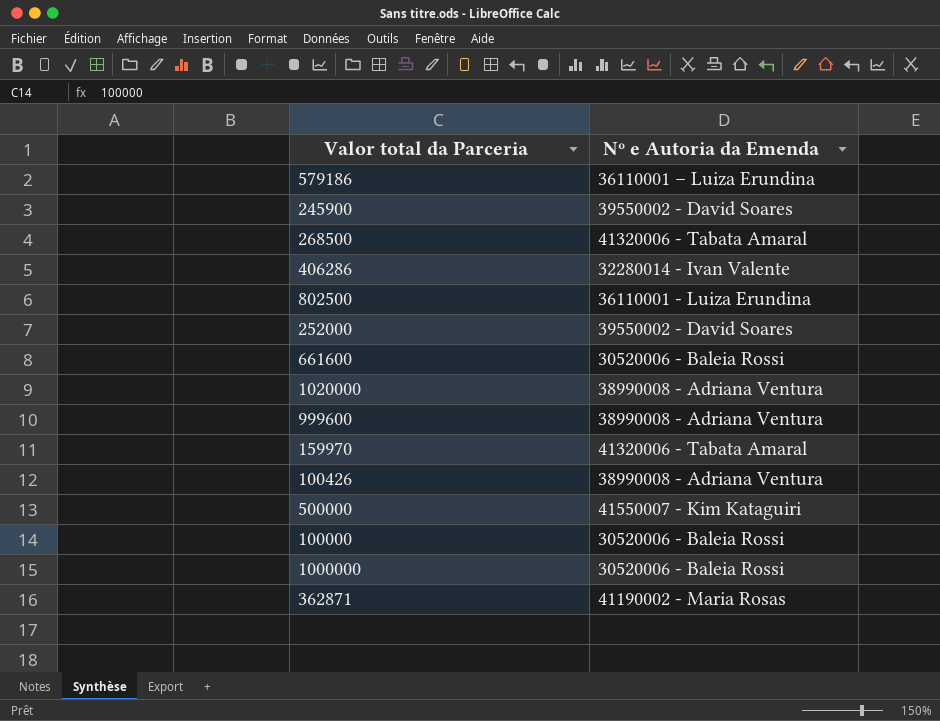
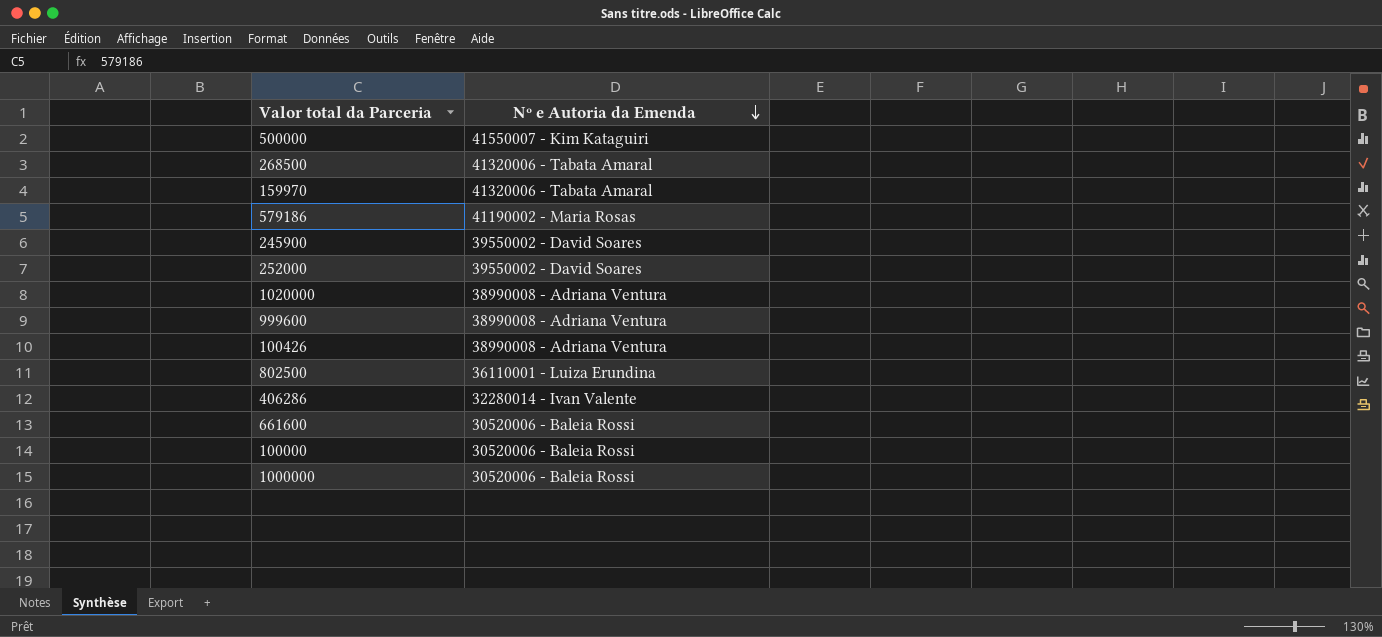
row order: none -> Nº e Autoria da Emenda descending
row 362871: 41190002 - Maria Rosas -> none
579186 | Nº e Autoria da Emenda: 36110001 – Luiza Erundina -> 41190002 - Maria Rosas

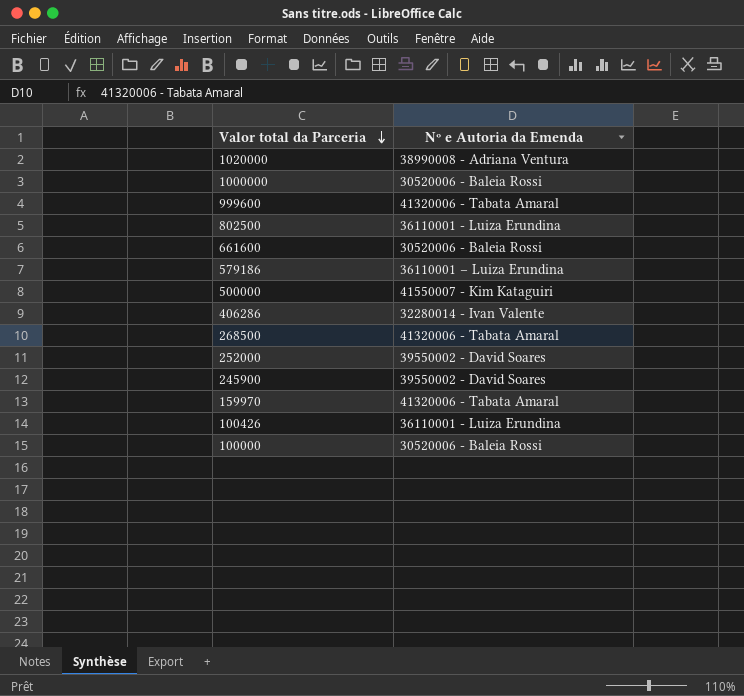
row order: Nº e Autoria da Emenda descending -> Valor total da Parceria descending
999600 | Nº e Autoria da Emenda: 38990008 - Adriana Ventura -> 41320006 - Tabata Amaral
579186 | Nº e Autoria da Emenda: 41190002 - Maria Rosas -> 36110001 – Luiza Erundina
100426 | Nº e Autoria da Emenda: 38990008 - Adriana Ventura -> 36110001 - Luiza Erundina

